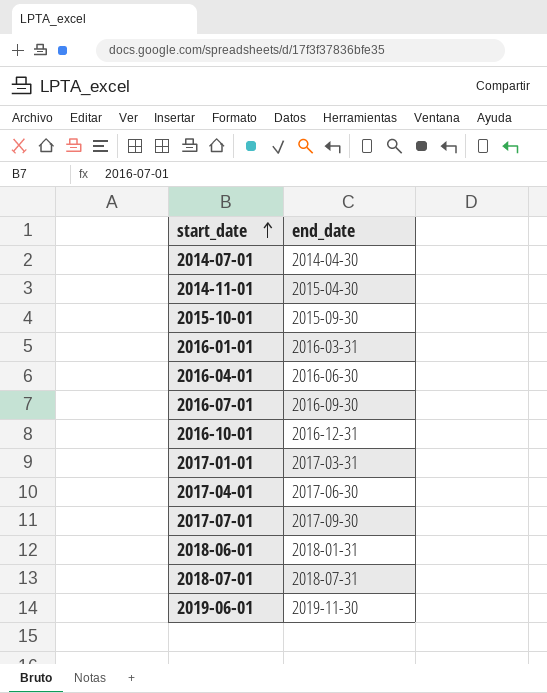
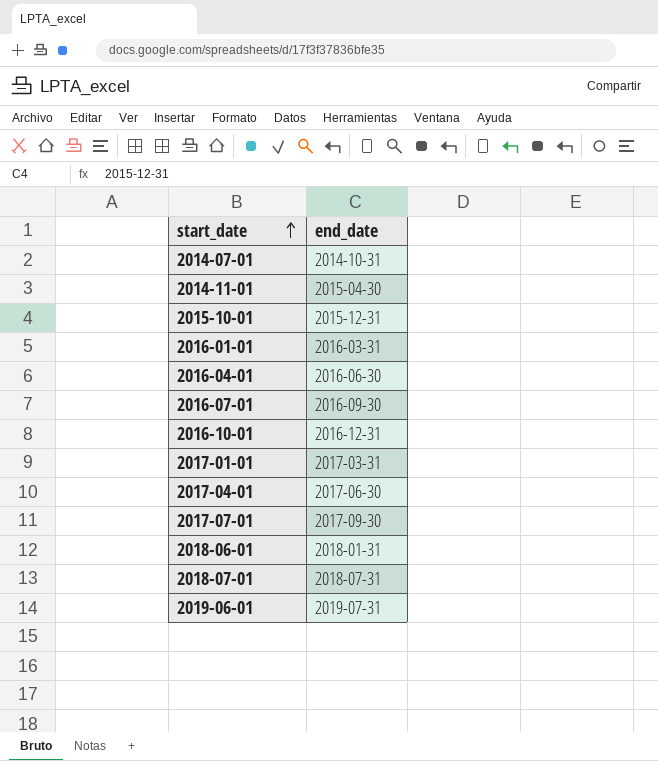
2014-07-01 | end_date: 2014-04-30 -> 2014-10-31
2015-10-01 | end_date: 2015-09-30 -> 2015-12-31
2019-06-01 | end_date: 2019-11-30 -> 2019-07-31

